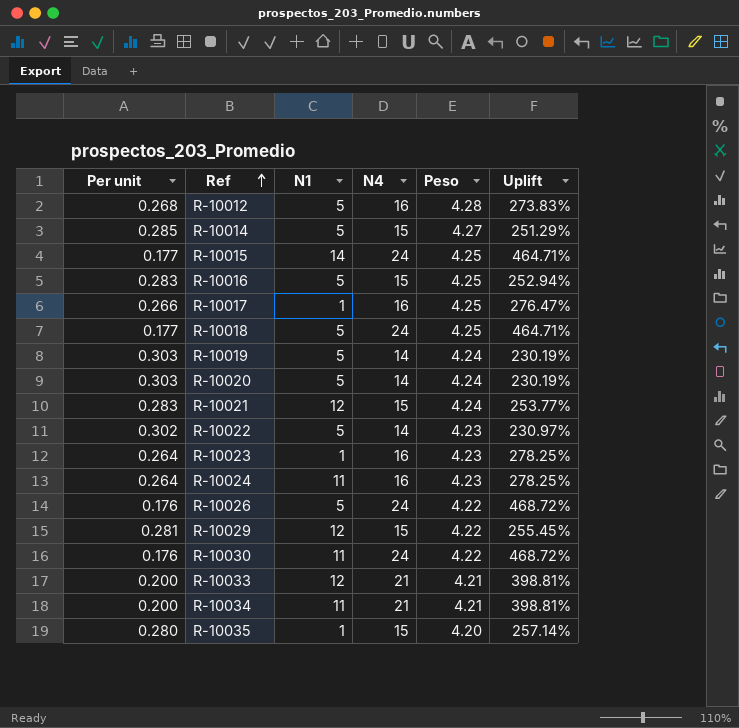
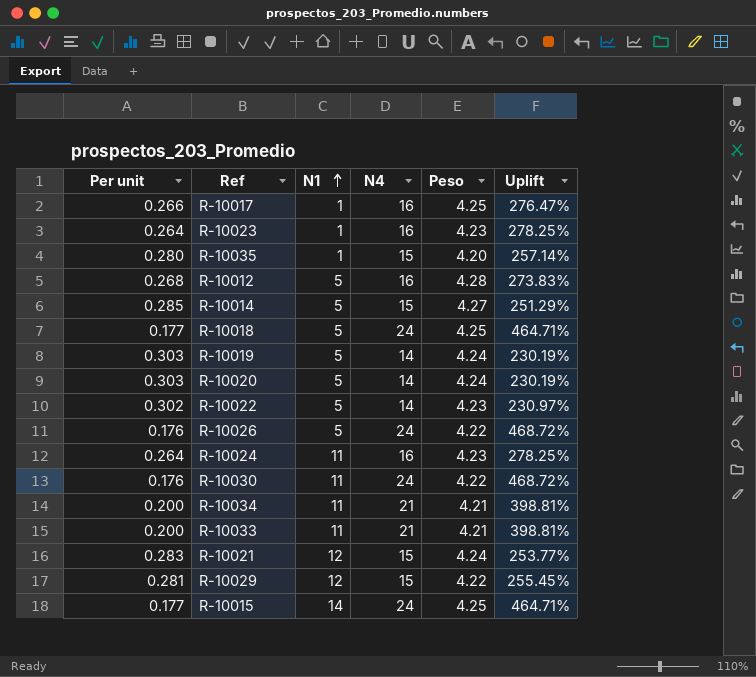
row order: Ref ascending -> N1 ascending
row R-10016: 0.283 | 5 | 15 | 4.25 | 252.94% -> none
R-10033 | N1: 12 -> 11

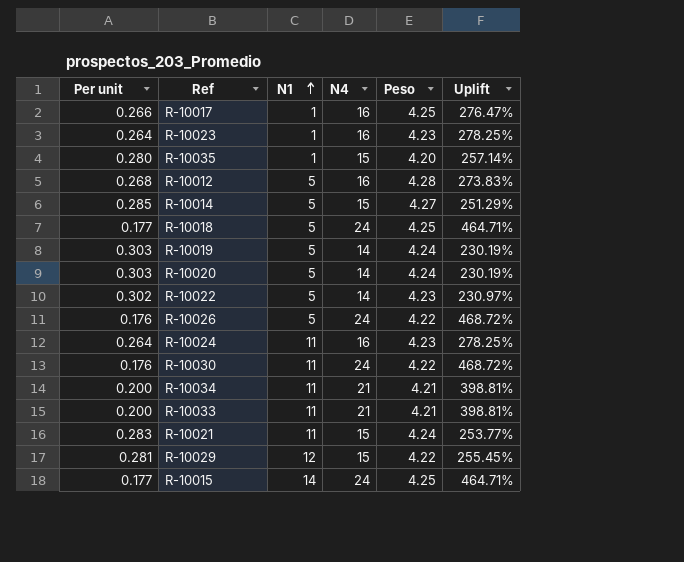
R-10021 | N1: 12 -> 11

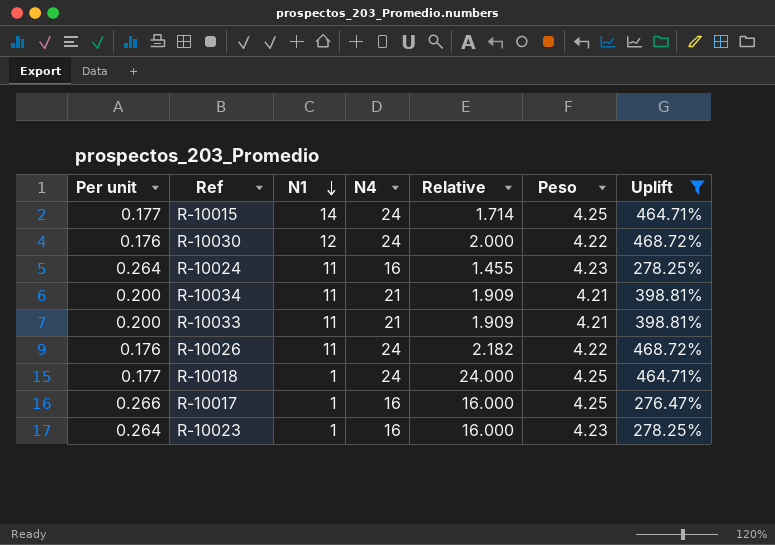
filter: none -> Uplift >= 276.47%
row order: N1 ascending -> N1 descending
column Relative | formula: none -> [N4] / [N1]
R-10030 | N1: 11 -> 12
R-10026 | N1: 5 -> 11
R-10018 | N1: 5 -> 1

